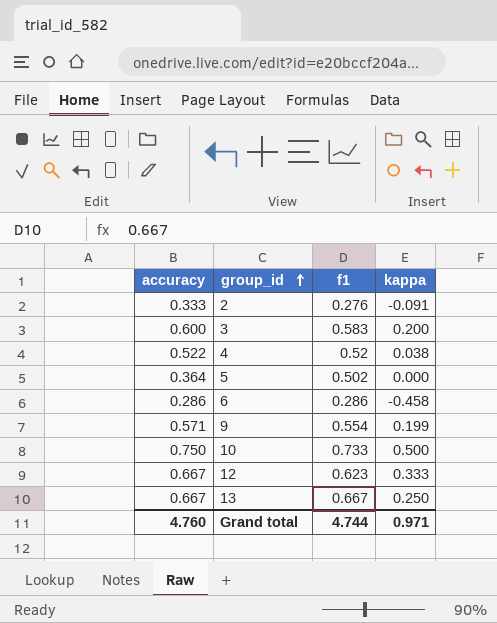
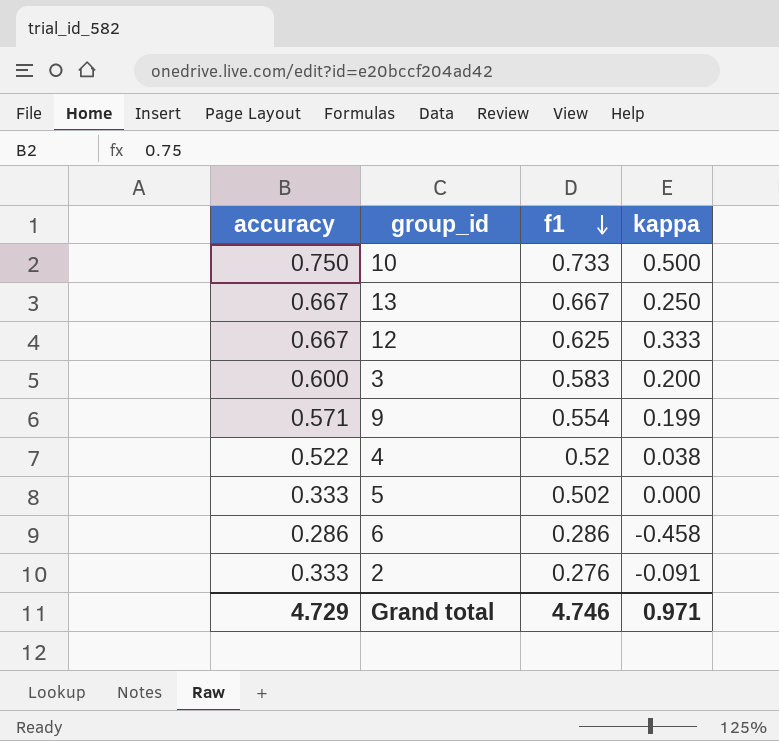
row order: group_id ascending -> f1 descending
12 | f1: 0.623 -> 0.625
5 | accuracy: 0.364 -> 0.333
Grand total | accuracy: 4.760 -> 4.729
Grand total | f1: 4.744 -> 4.746

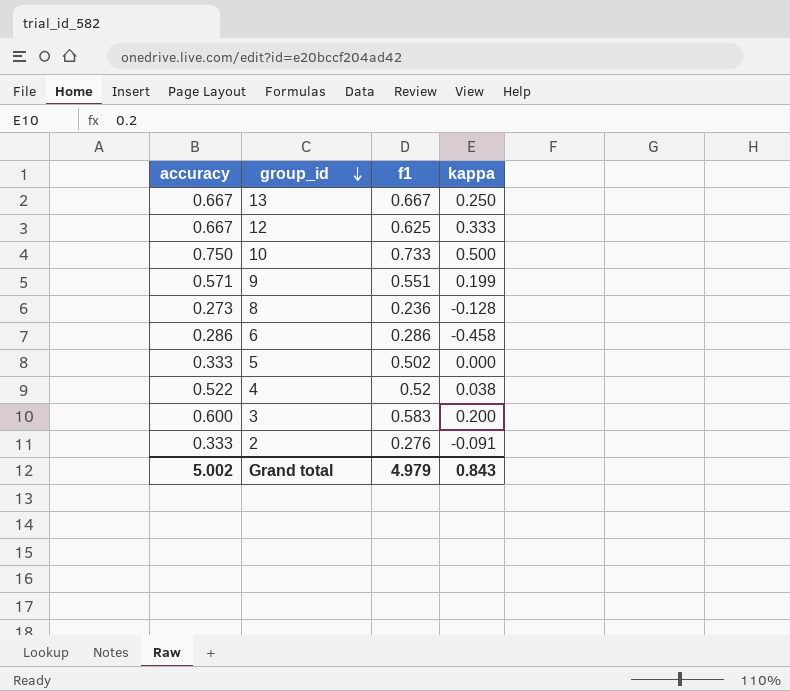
row order: f1 descending -> group_id descending
9 | f1: 0.554 -> 0.551
row 8: none -> 0.273 | 0.236 | -0.128
Grand total | accuracy: 4.729 -> 5.002
Grand total | f1: 4.746 -> 4.979
Grand total | kappa: 0.971 -> 0.843

